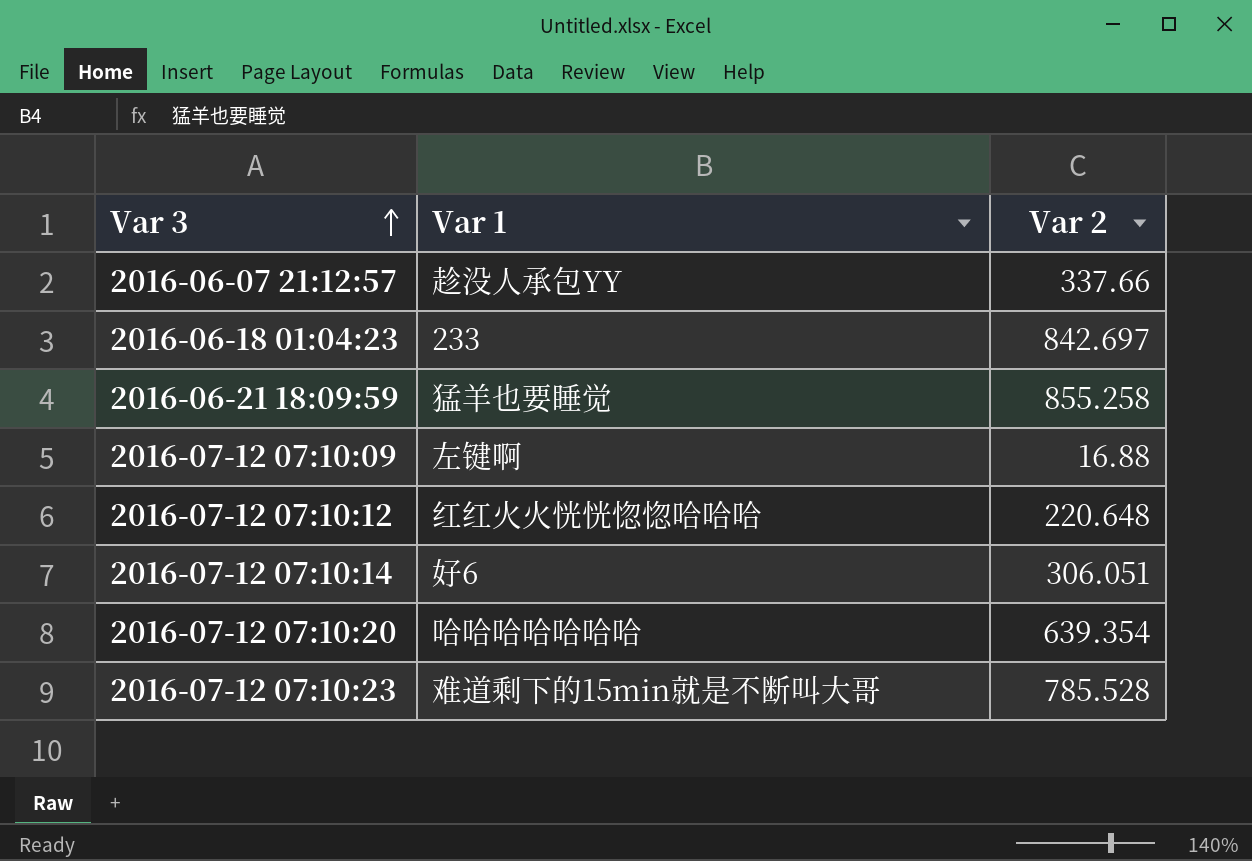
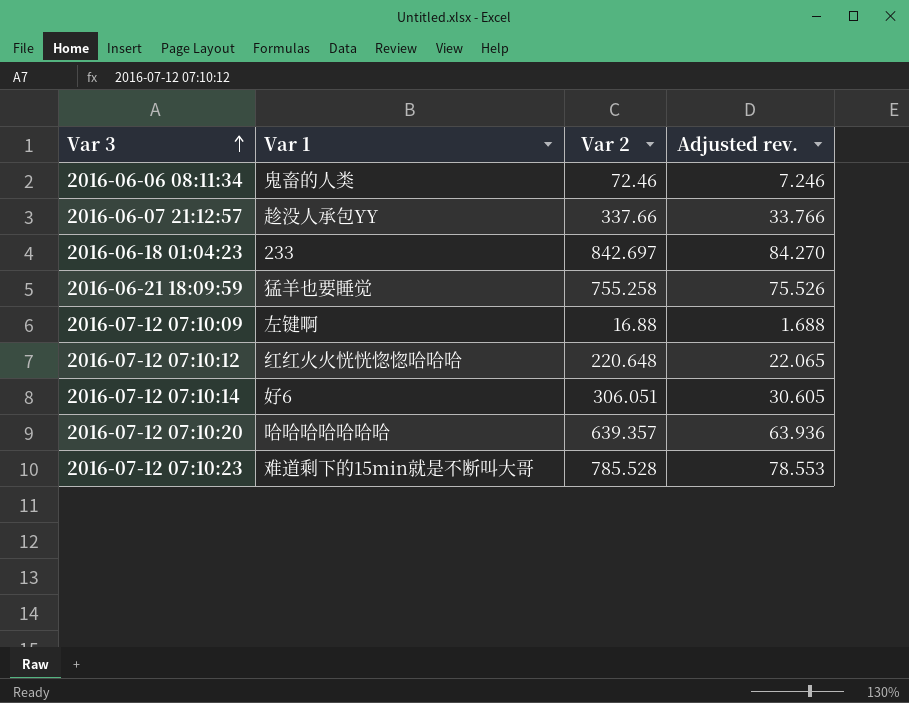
column Adjusted rev. | formula: none -> [Var 2] * 0.1
row 2016-06-06 08:11:34: none -> 鬼畜的人类 | 72.46 | 7.246
2016-06-21 18:09:59 | Var 2: 855.258 -> 755.258
2016-07-12 07:10:20 | Var 2: 639.354 -> 639.357

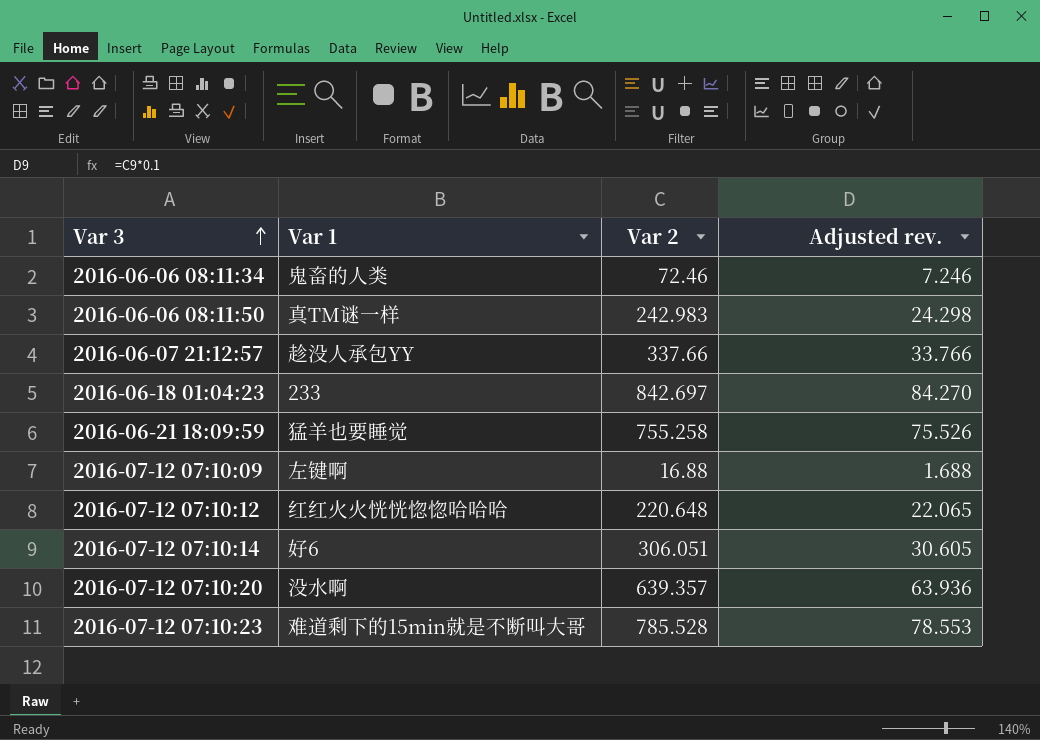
row 2016-06-06 08:11:50: none -> 真TM谜一样 | 242.983 | 24.298
2016-07-12 07:10:20 | Var 1: 哈哈哈哈哈哈哈 -> 没水啊

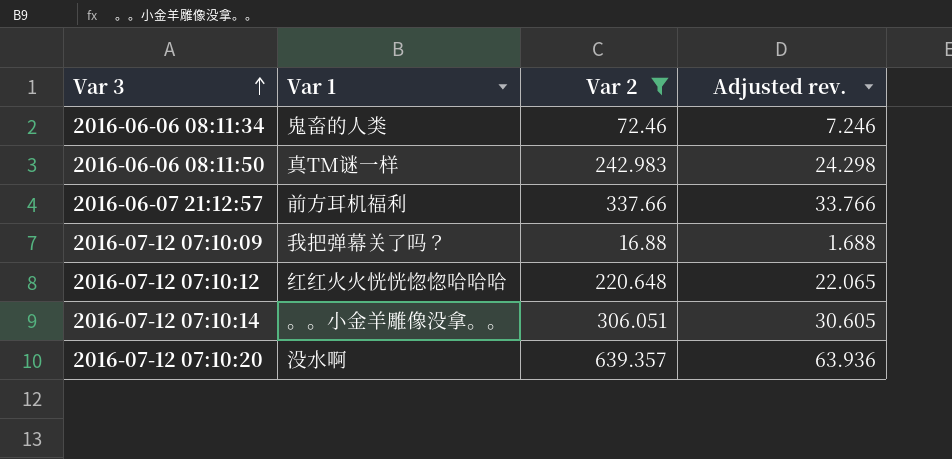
filter: none -> Var 2 <= 639.357
2016-06-07 21:12:57 | Var 1: 趁没人承包YY -> 前方耳机福利
2016-07-12 07:10:09 | Var 1: 左键啊 -> 我把弹幕关了吗？
2016-07-12 07:10:14 | Var 1: 好6 -> 。。小金羊雕像没拿。。

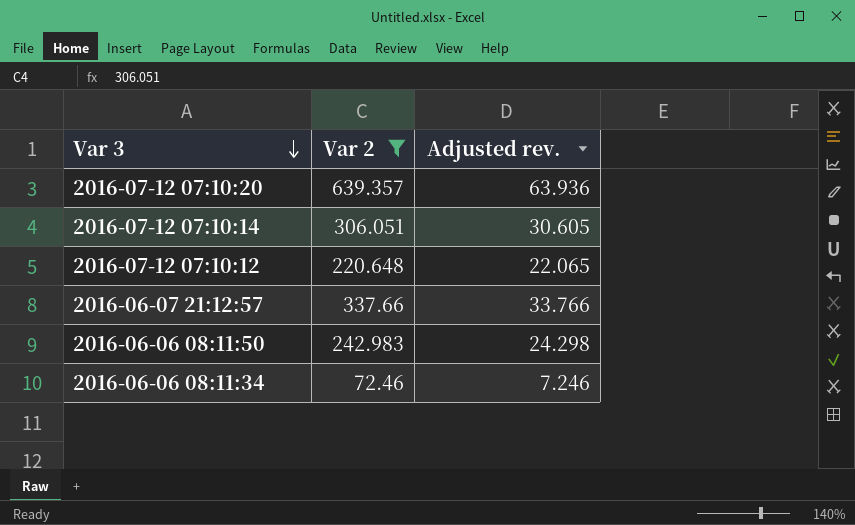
row order: Var 3 ascending -> Var 3 descending
column Var 1 | position: 2 -> none
row 2016-07-12 07:10:09: 我把弹幕关了吗？ | 16.88 | 1.688 -> none

